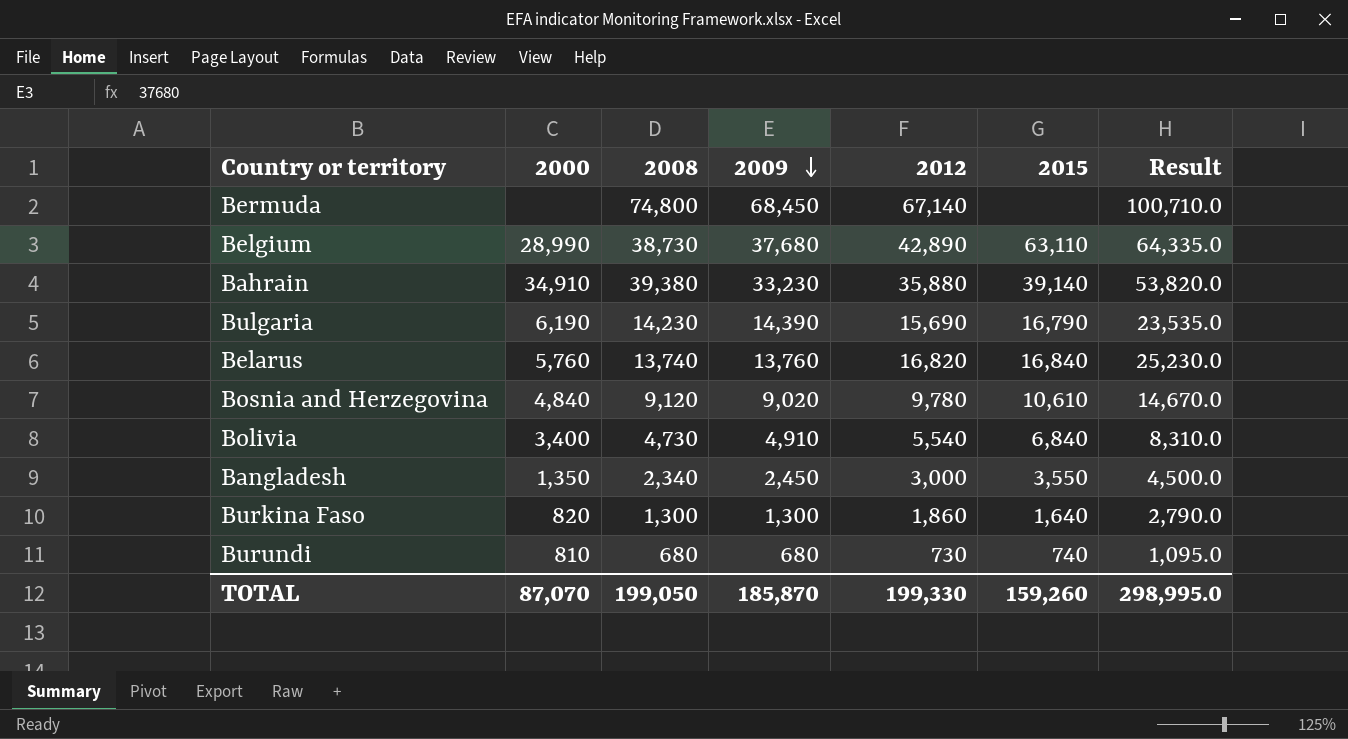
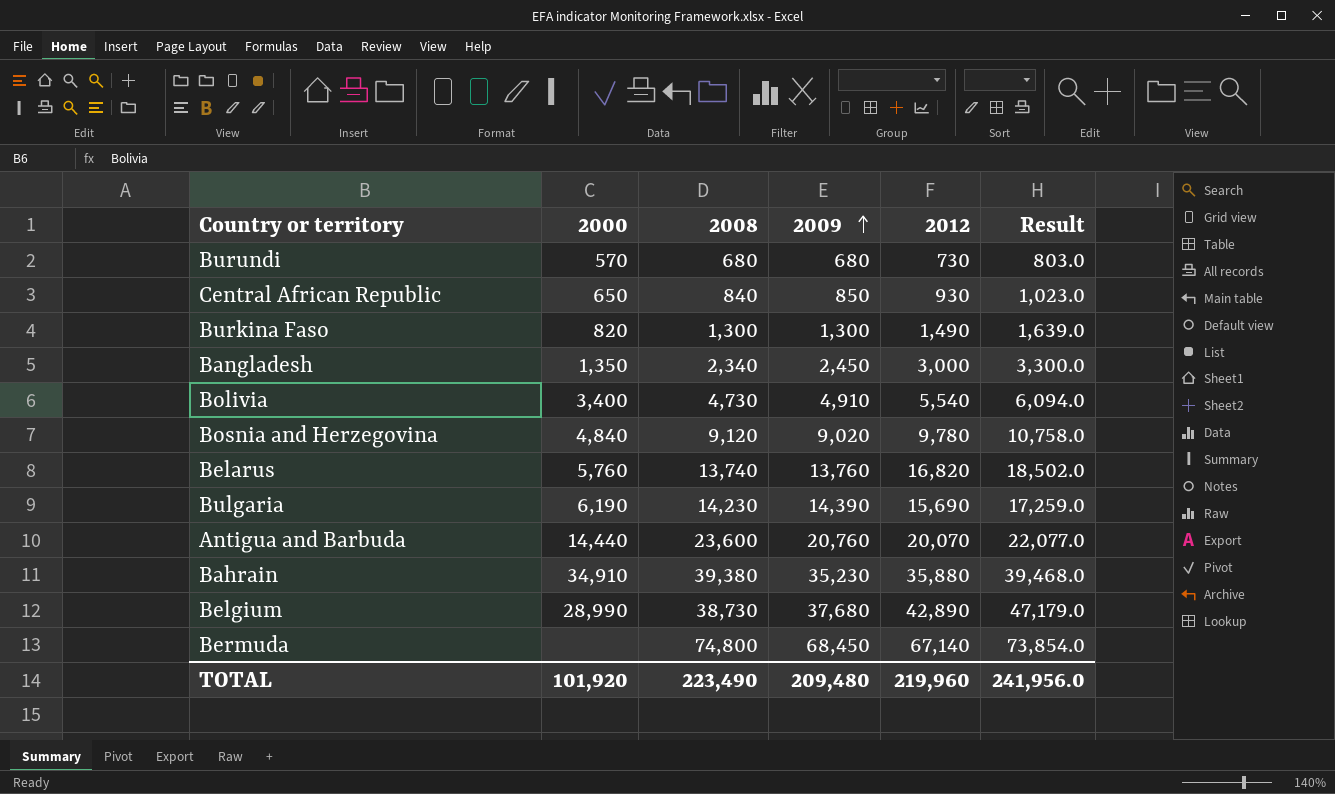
row order: 2009 descending -> 2009 ascending
column 2015 | position: 6 -> none
column Result | formula: [2012] * 1.5 -> [2012] * 1.1
Burundi | 2000: 810 -> 570
row Central African Republic: none -> 650 | 840 | 850 | 930 | 1,023.0
Burkina Faso | 2012: 1,860 -> 1,490
row Antigua and Barbuda: none -> 14,440 | 23,600 | 20,760 | 20,070 | 22,077.0
Bahrain | 2009: 33,230 -> 35,230
TOTAL | 2000: 87,070 -> 101,920
TOTAL | 2008: 199,050 -> 223,490
TOTAL | 2009: 185,870 -> 209,480
TOTAL | 2012: 199,330 -> 219,960
TOTAL | Result: 298,995.0 -> 241,956.0

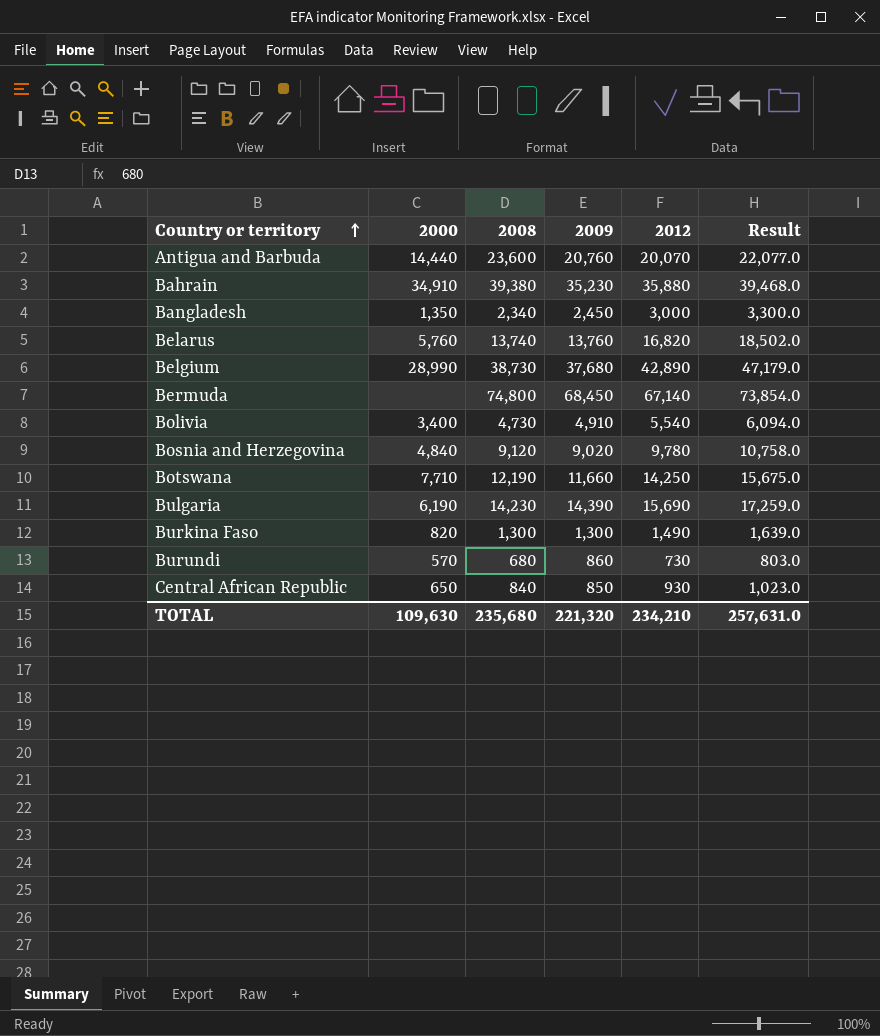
row order: 2009 ascending -> Country or territory ascending
row Botswana: none -> 7,710 | 12,190 | 11,660 | 14,250 | 15,675.0
Burundi | 2009: 680 -> 860
TOTAL | 2000: 101,920 -> 109,630
TOTAL | 2008: 223,490 -> 235,680
TOTAL | 2009: 209,480 -> 221,320
TOTAL | 2012: 219,960 -> 234,210
TOTAL | Result: 241,956.0 -> 257,631.0

